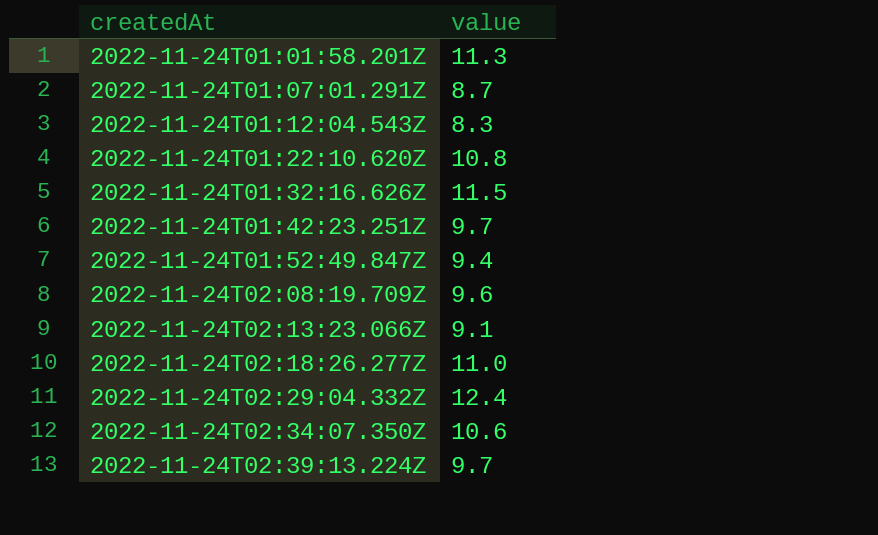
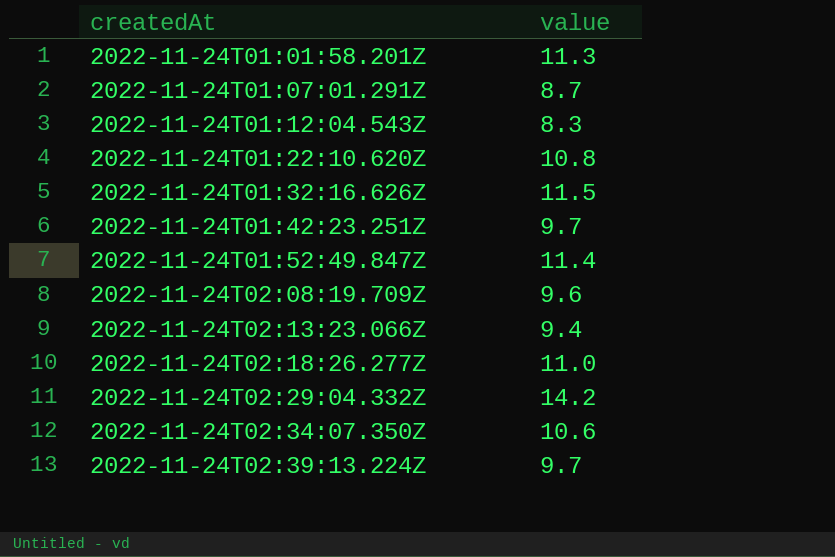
2022-11-24T01:52:49.847Z | value: 9.4 -> 11.4
2022-11-24T02:13:23.066Z | value: 9.1 -> 9.4
2022-11-24T02:29:04.332Z | value: 12.4 -> 14.2

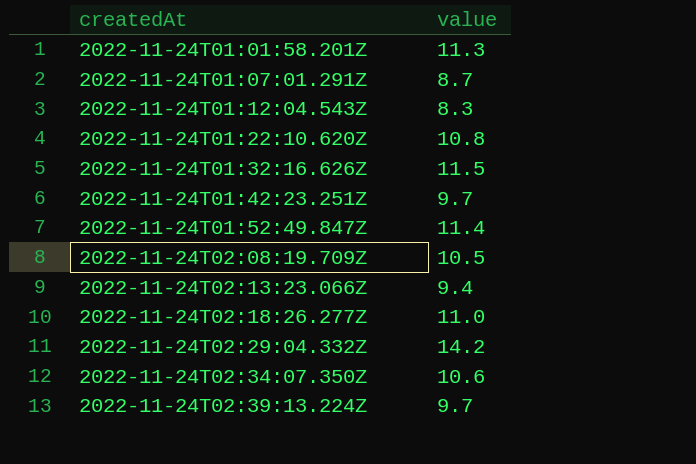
2022-11-24T02:08:19.709Z | value: 9.6 -> 10.5

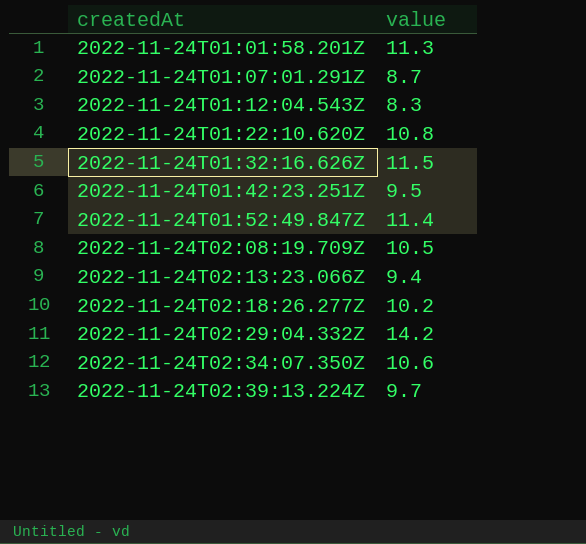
2022-11-24T01:42:23.251Z | value: 9.7 -> 9.5
2022-11-24T02:18:26.277Z | value: 11.0 -> 10.2

